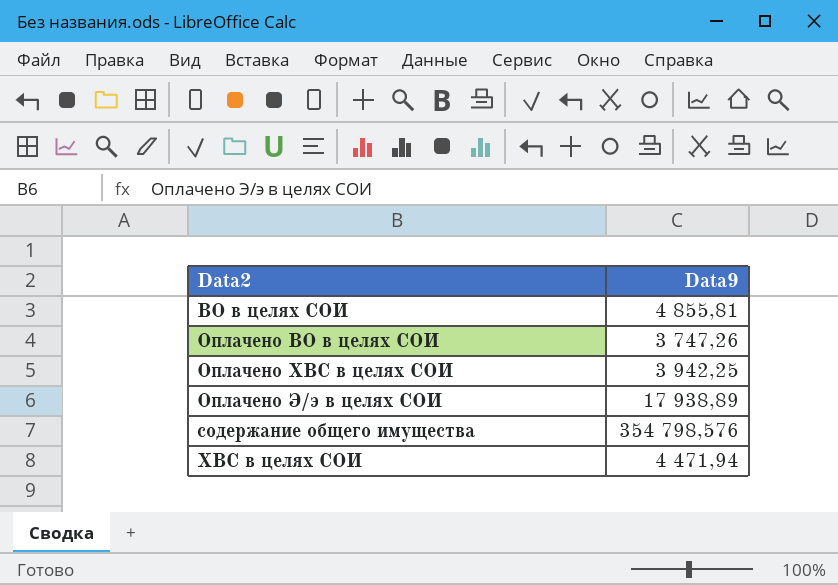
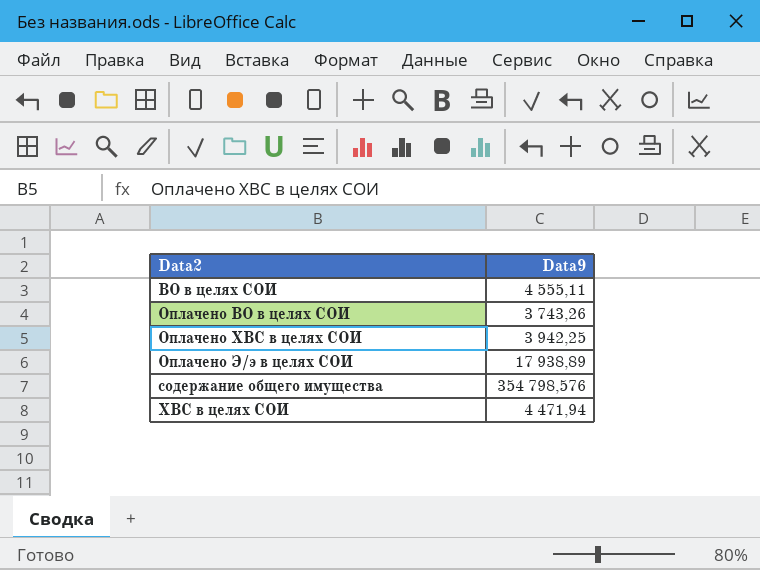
ВО в целях СОИ | Data9: 4 855,81 -> 4 555,11
Оплачено ВО в целях СОИ | Data9: 3 747,26 -> 3 743,26

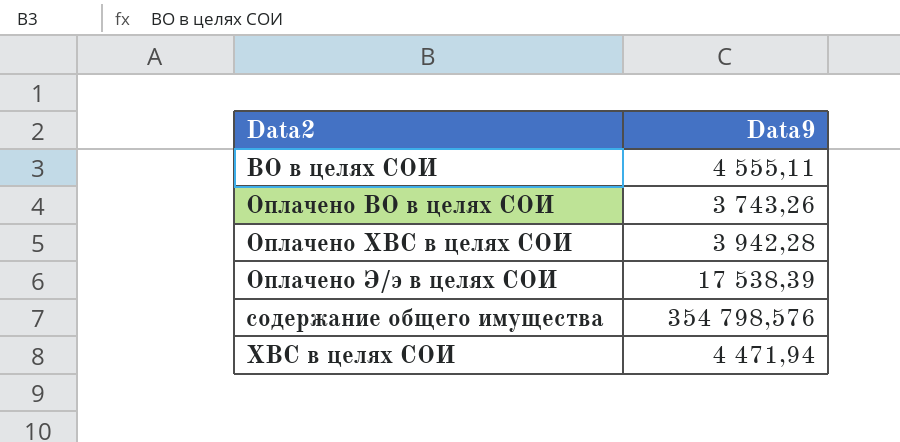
Оплачено ХВС в целях СОИ | Data9: 3 942,25 -> 3 942,28
Оплачено Э/э в целях СОИ | Data9: 17 938,89 -> 17 538,39

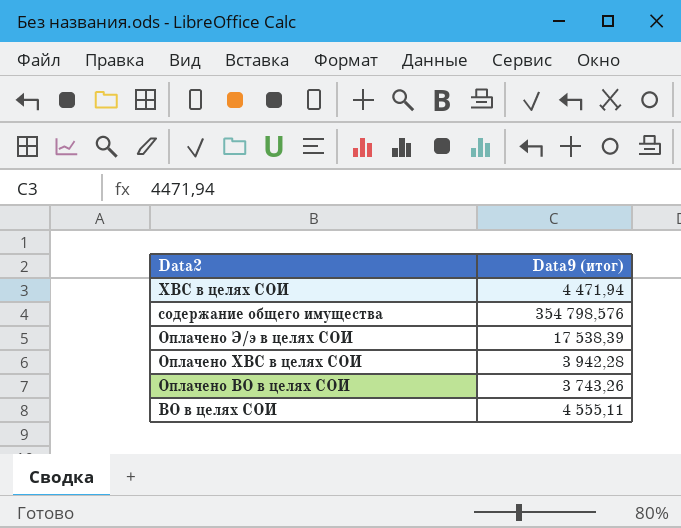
row order: Data2 ascending -> Data2 descending
column name: Data9 -> Data9 (итог)

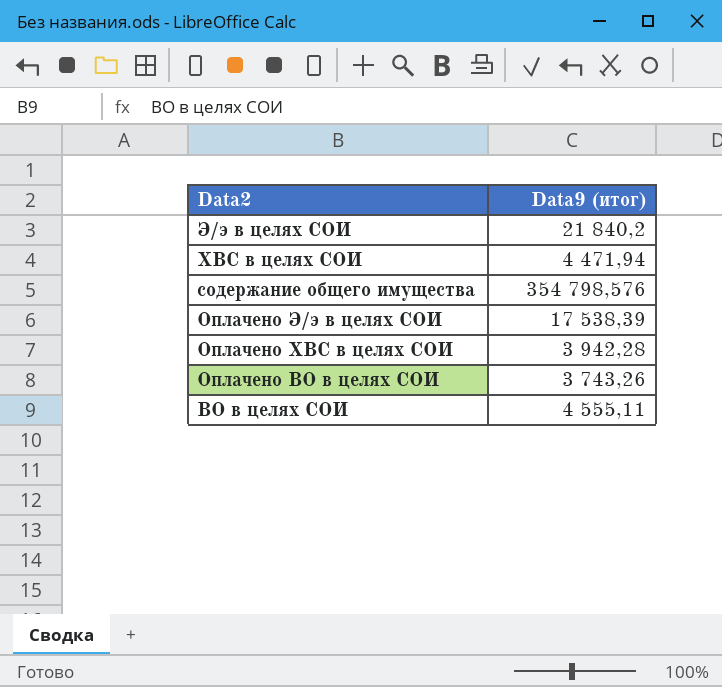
row Э/э в целях СОИ: none -> 21 840,2

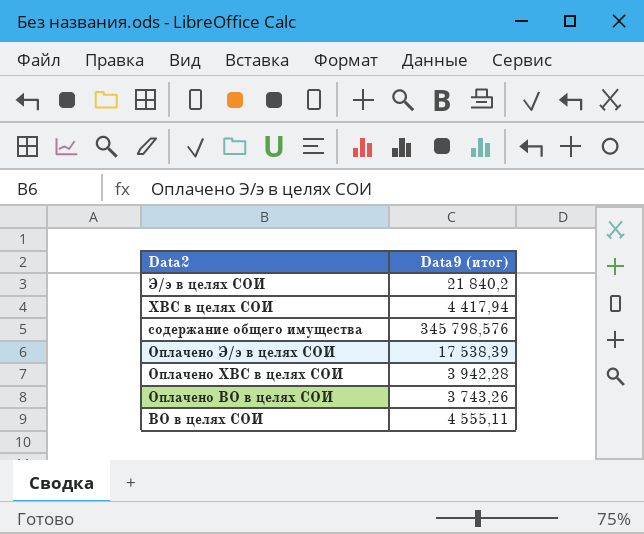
ХВС в целях СОИ | Data9 (итог): 4 471,94 -> 4 417,94
содержание общего имущества | Data9 (итог): 354 798,576 -> 345 798,576

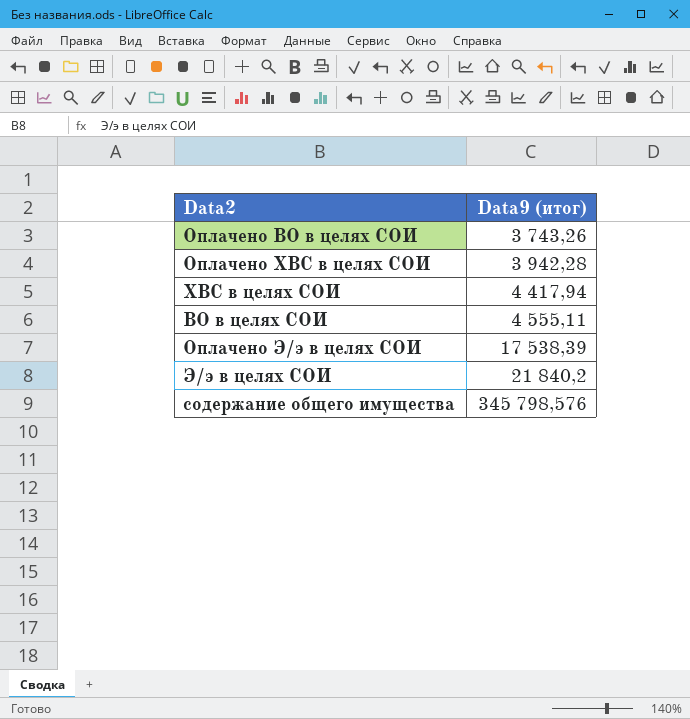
row order: Data2 descending -> Data9 (итог) ascending

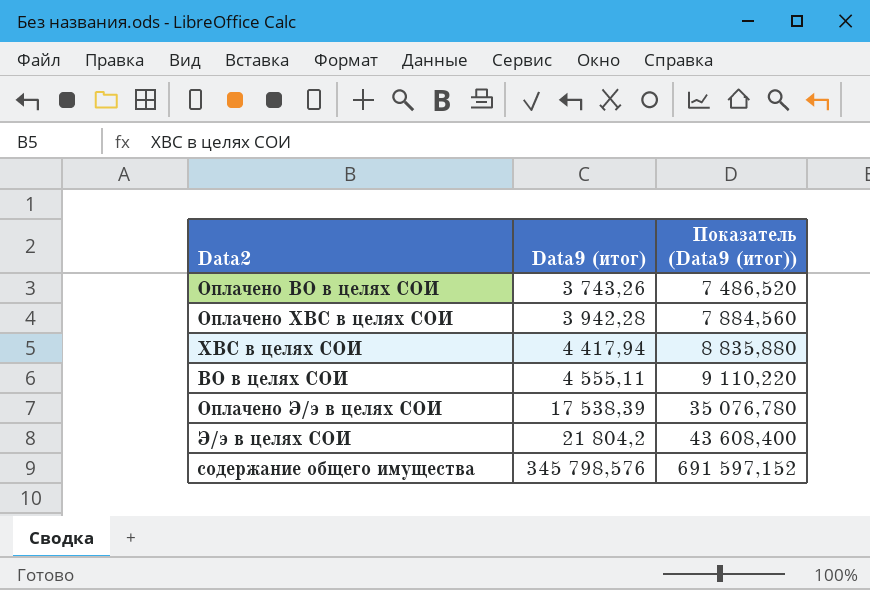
column Показатель (Data9 (итог)) | formula: none -> [Data9 (итог)] * 2
Э/э в целях СОИ | Data9 (итог): 21 840,2 -> 21 804,2

